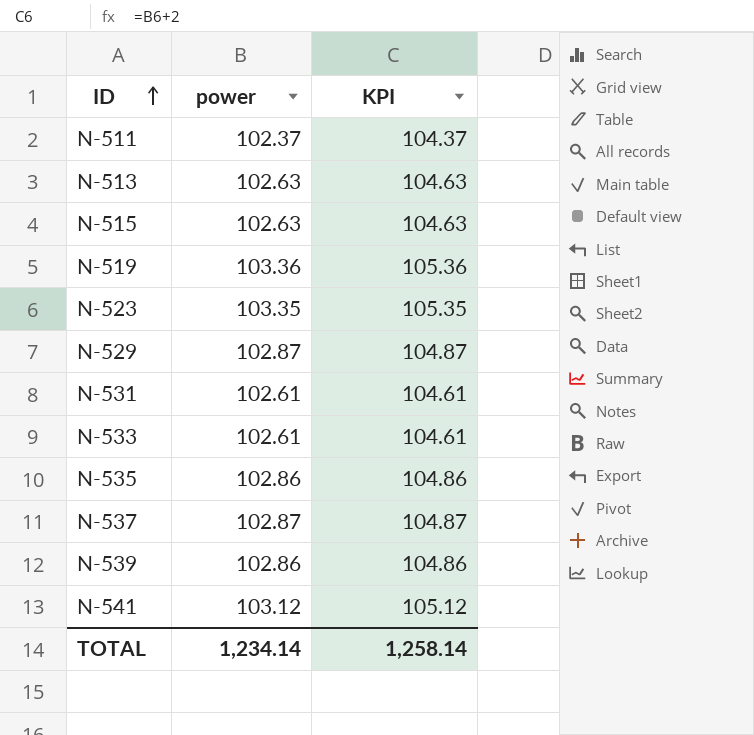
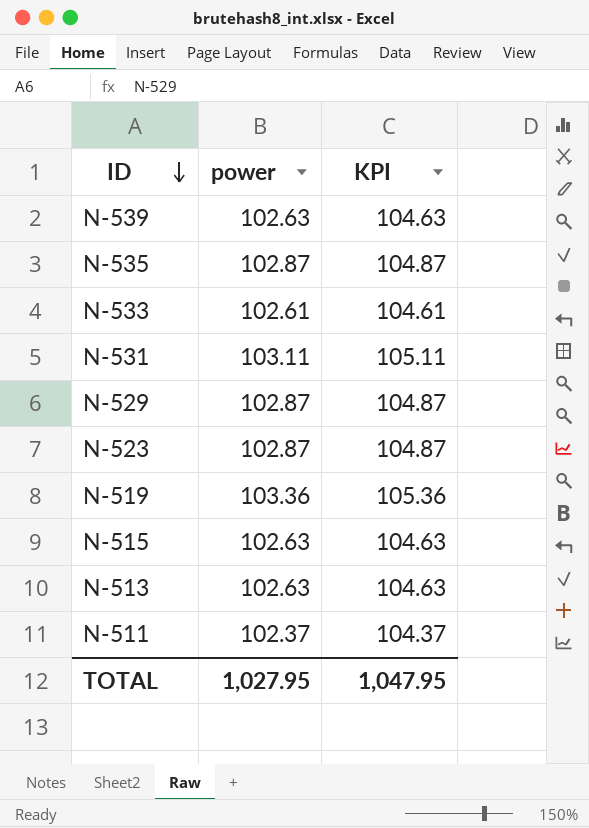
row order: ID ascending -> ID descending
row N-537: 102.87 | 104.87 -> none
row N-541: 103.12 | 105.12 -> none
N-539 | power: 102.86 -> 102.63
N-539 | KPI: 104.86 -> 104.63
N-535 | power: 102.86 -> 102.87
N-535 | KPI: 104.86 -> 104.87
N-531 | power: 102.61 -> 103.11
N-531 | KPI: 104.61 -> 105.11
N-523 | power: 103.35 -> 102.87
N-523 | KPI: 105.35 -> 104.87
TOTAL | power: 1,234.14 -> 1,027.95
TOTAL | KPI: 1,258.14 -> 1,047.95

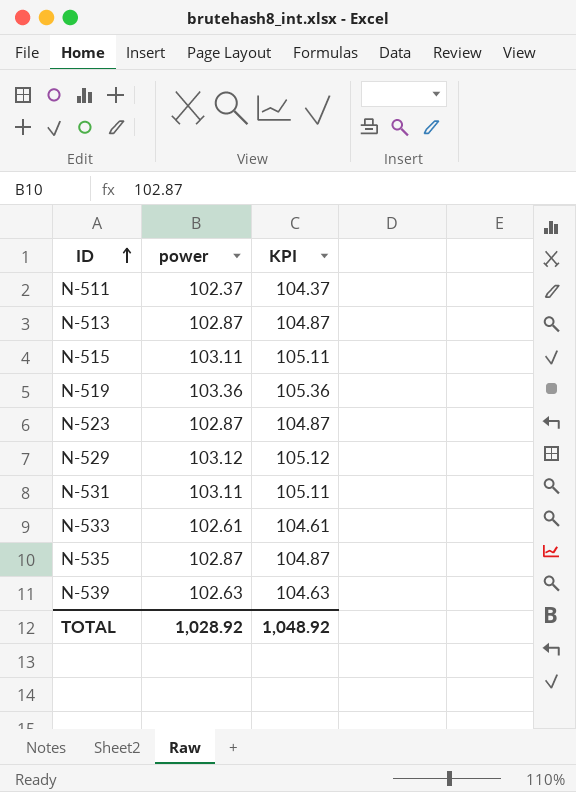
row order: ID descending -> ID ascending
N-513 | power: 102.63 -> 102.87
N-513 | KPI: 104.63 -> 104.87
N-515 | power: 102.63 -> 103.11
N-515 | KPI: 104.63 -> 105.11
N-529 | power: 102.87 -> 103.12
N-529 | KPI: 104.87 -> 105.12
TOTAL | power: 1,027.95 -> 1,028.92
TOTAL | KPI: 1,047.95 -> 1,048.92

